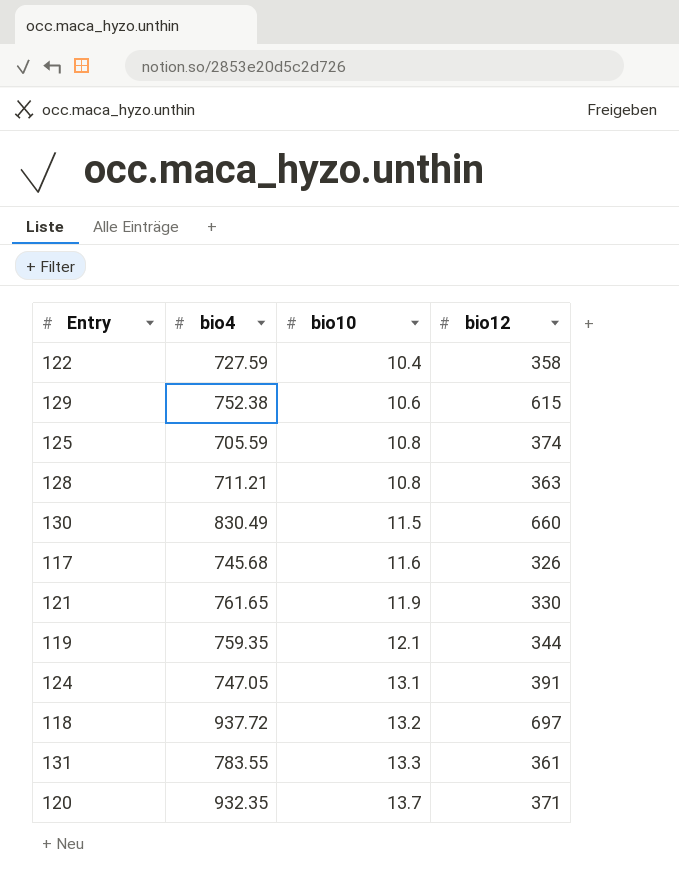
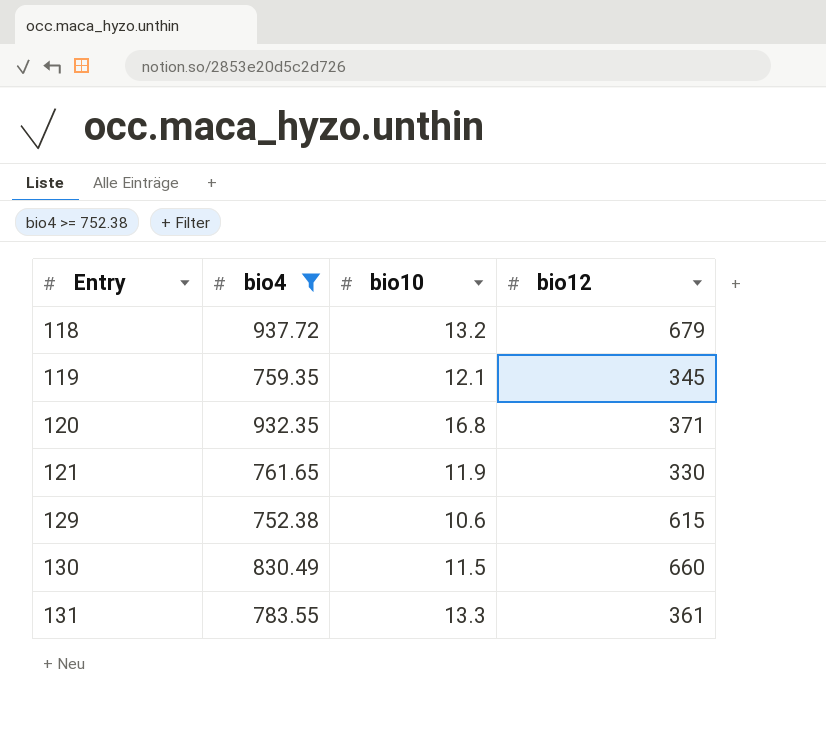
filter: none -> bio4 >= 752.38
row order: bio10 ascending -> Entry ascending
118 | bio12: 697 -> 679
119 | bio12: 344 -> 345
120 | bio10: 13.7 -> 16.8

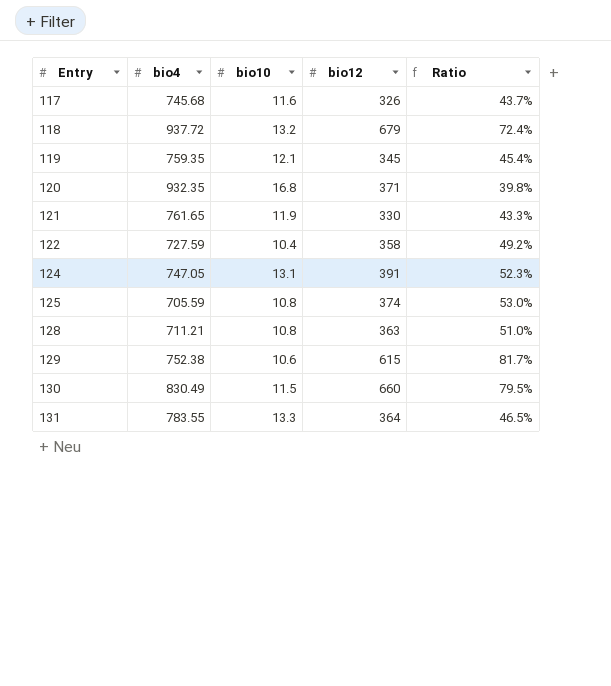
filter: bio4 >= 752.38 -> none
column Ratio | formula: none -> [bio12] / [bio4]
131 | bio12: 361 -> 364

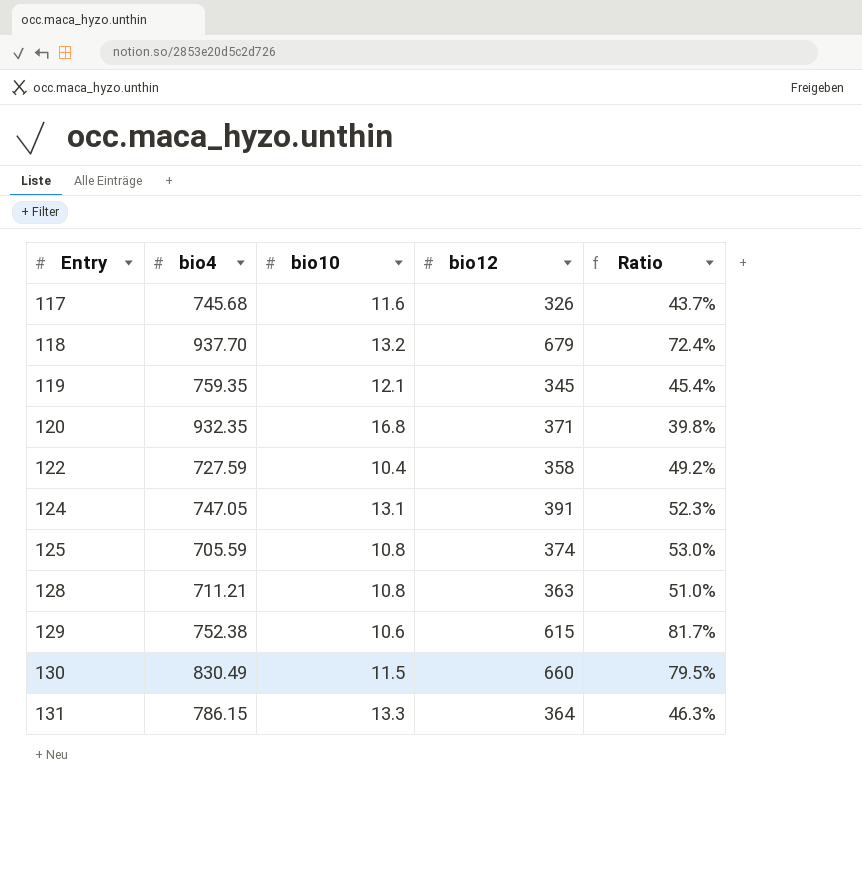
row 121: 761.65 | 11.9 | 330 | 43.3% -> none
118 | bio4: 937.72 -> 937.70
131 | bio4: 783.55 -> 786.15
131 | Ratio: 46.5% -> 46.3%

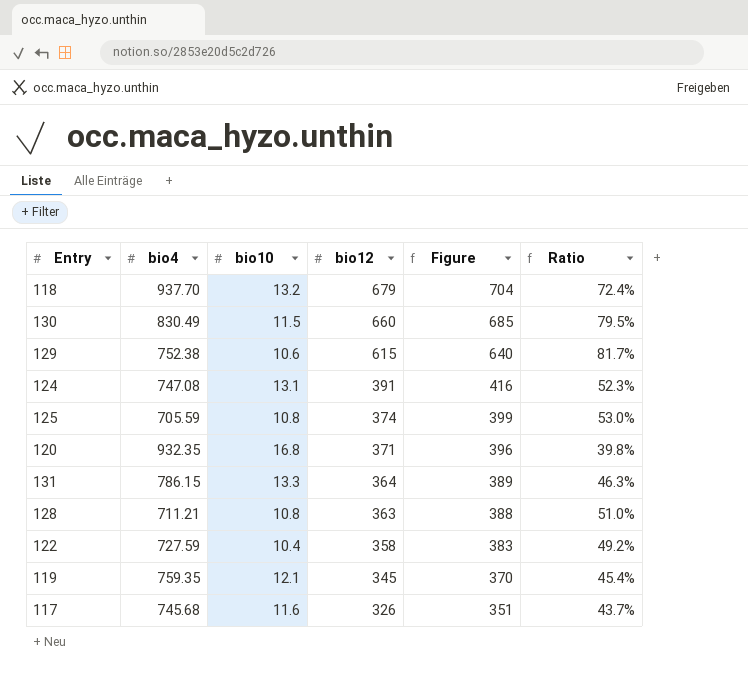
row order: Entry ascending -> bio12 descending
column Figure | formula: none -> [bio12] + 25
124 | bio4: 747.05 -> 747.08

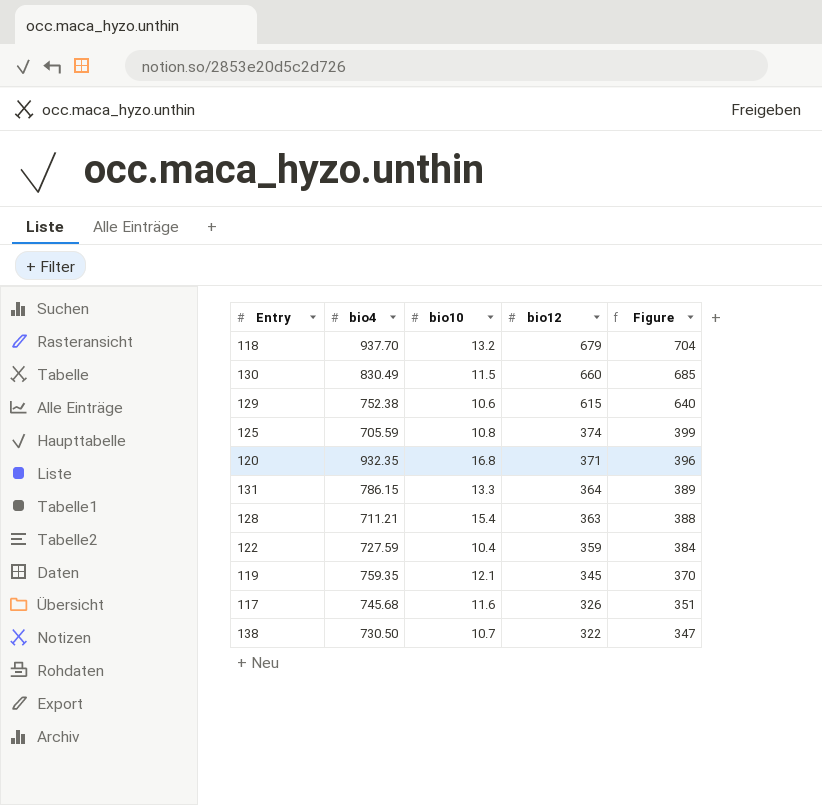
column Ratio | formula: [bio12] / [bio4] -> none
row 124: 747.08 | 13.1 | 391 | 416 | 52.3% -> none
128 | bio10: 10.8 -> 15.4
122 | bio12: 358 -> 359
122 | Figure: 383 -> 384
row 138: none -> 730.50 | 10.7 | 322 | 347

